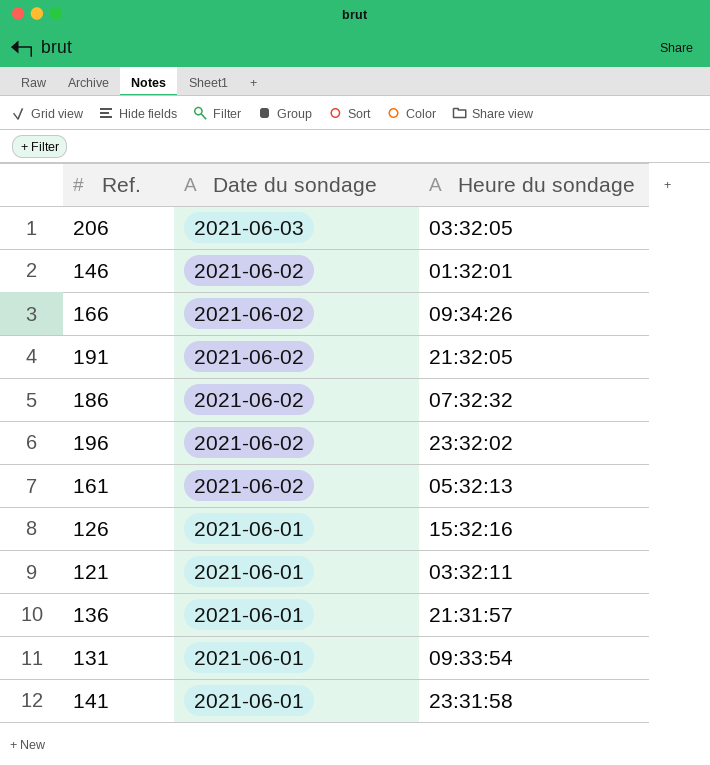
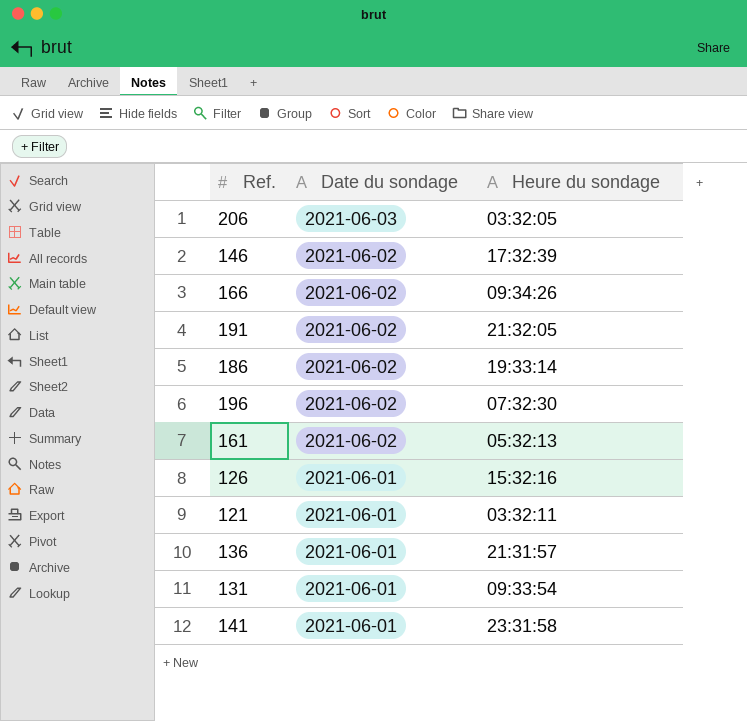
146 | Heure du sondage: 01:32:01 -> 17:32:39
186 | Heure du sondage: 07:32:32 -> 19:33:14
196 | Heure du sondage: 23:32:02 -> 07:32:30

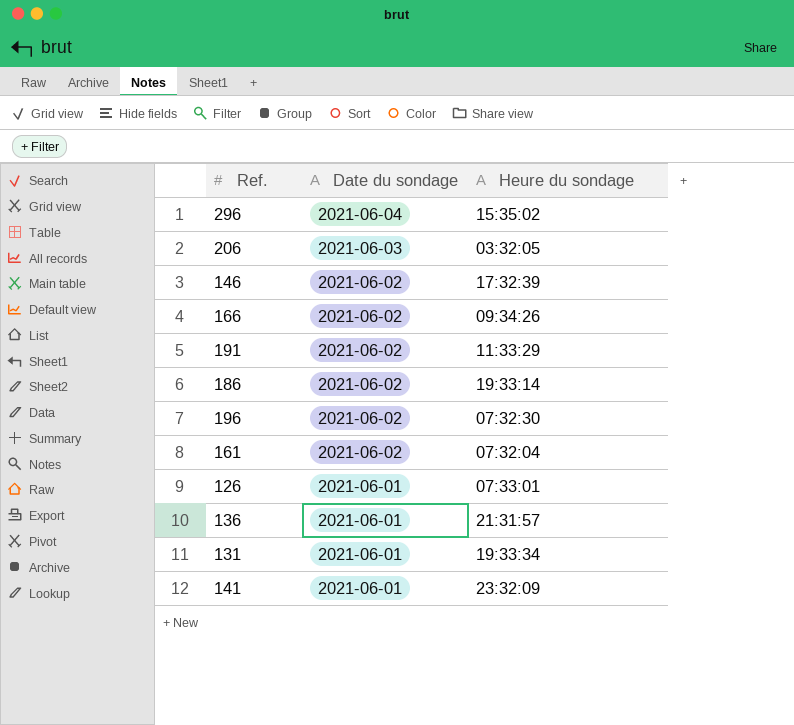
row 121: 2021-06-01 | 03:32:11 -> none
row 296: none -> 2021-06-04 | 15:35:02
191 | Heure du sondage: 21:32:05 -> 11:33:29
161 | Heure du sondage: 05:32:13 -> 07:32:04
126 | Heure du sondage: 15:32:16 -> 07:33:01
131 | Heure du sondage: 09:33:54 -> 19:33:34
141 | Heure du sondage: 23:31:58 -> 23:32:09

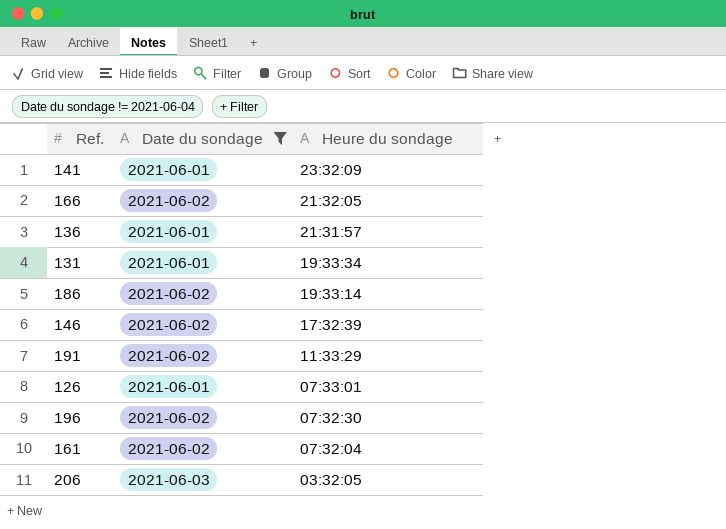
filter: none -> Date du sondage != 2021-06-04
row order: Date du sondage descending -> Heure du sondage descending
166 | Heure du sondage: 09:34:26 -> 21:32:05

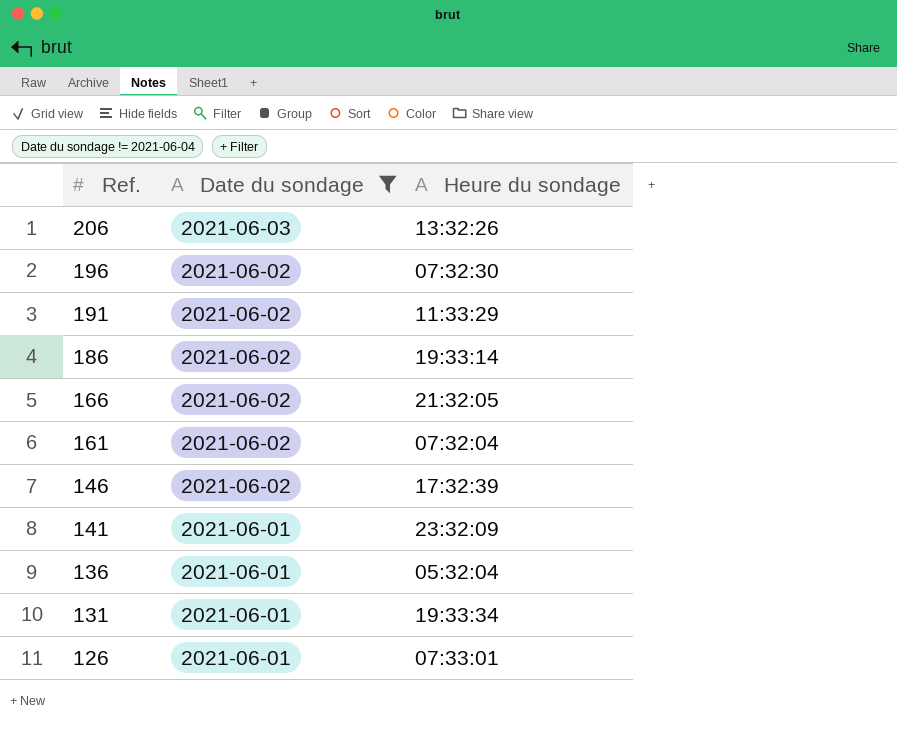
row order: Heure du sondage descending -> Ref. descending
206 | Heure du sondage: 03:32:05 -> 13:32:26
136 | Heure du sondage: 21:31:57 -> 05:32:04

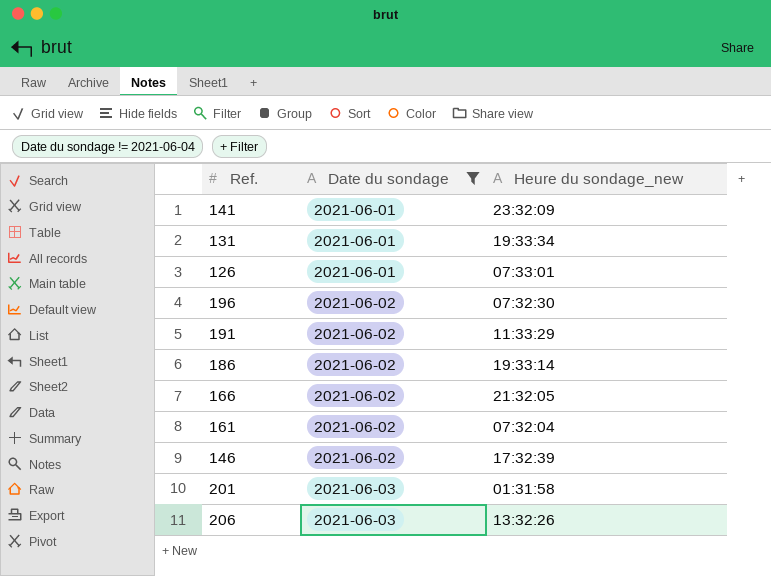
row order: Ref. descending -> Date du sondage ascending
column name: Heure du sondage -> Heure du sondage_new
row 136: 2021-06-01 | 05:32:04 -> none
row 201: none -> 2021-06-03 | 01:31:58

